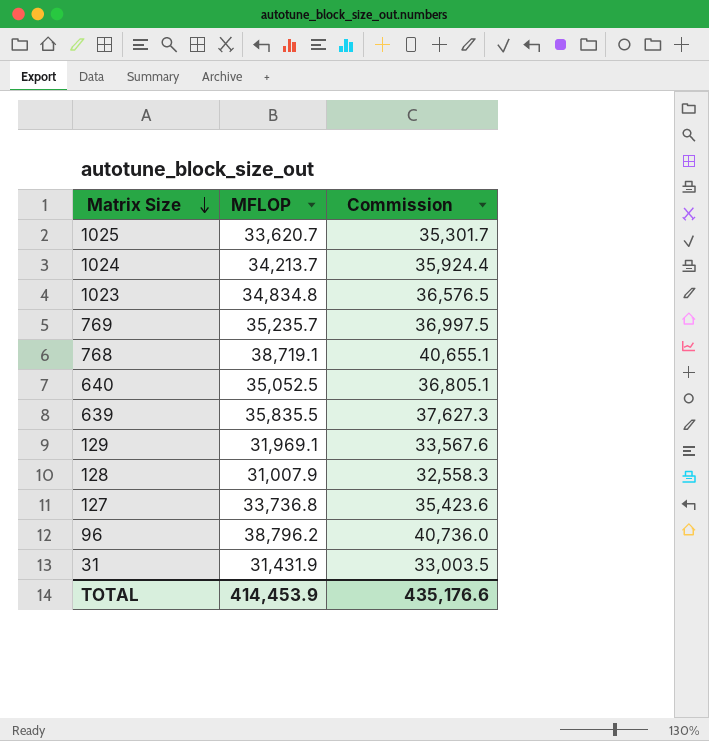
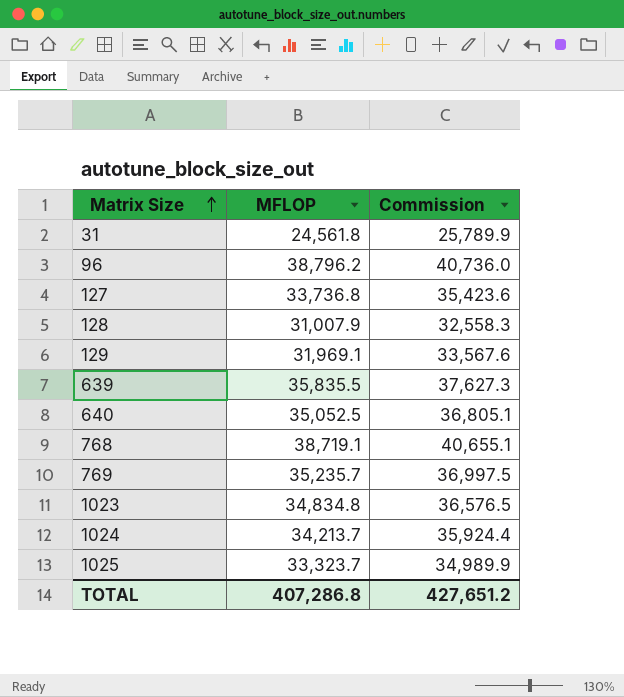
row order: Matrix Size descending -> Matrix Size ascending
31 | MFLOP: 31,431.9 -> 24,561.8
31 | Commission: 33,003.5 -> 25,789.9
1025 | MFLOP: 33,620.7 -> 33,323.7
1025 | Commission: 35,301.7 -> 34,989.9
TOTAL | MFLOP: 414,453.9 -> 407,286.8
TOTAL | Commission: 435,176.6 -> 427,651.2

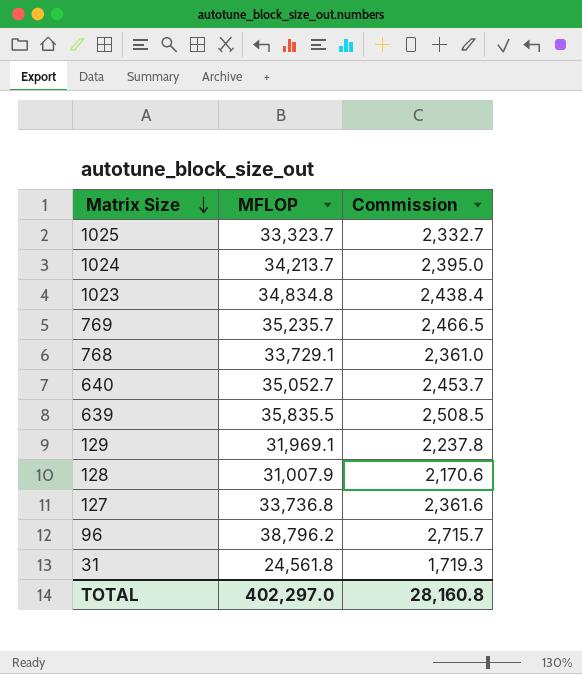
row order: Matrix Size ascending -> Matrix Size descending
column Commission | formula: [MFLOP] * 1.05 -> [MFLOP] * 0.07
768 | MFLOP: 38,719.1 -> 33,729.1
640 | MFLOP: 35,052.5 -> 35,052.7
TOTAL | MFLOP: 407,286.8 -> 402,297.0
TOTAL | Commission: 427,651.2 -> 28,160.8

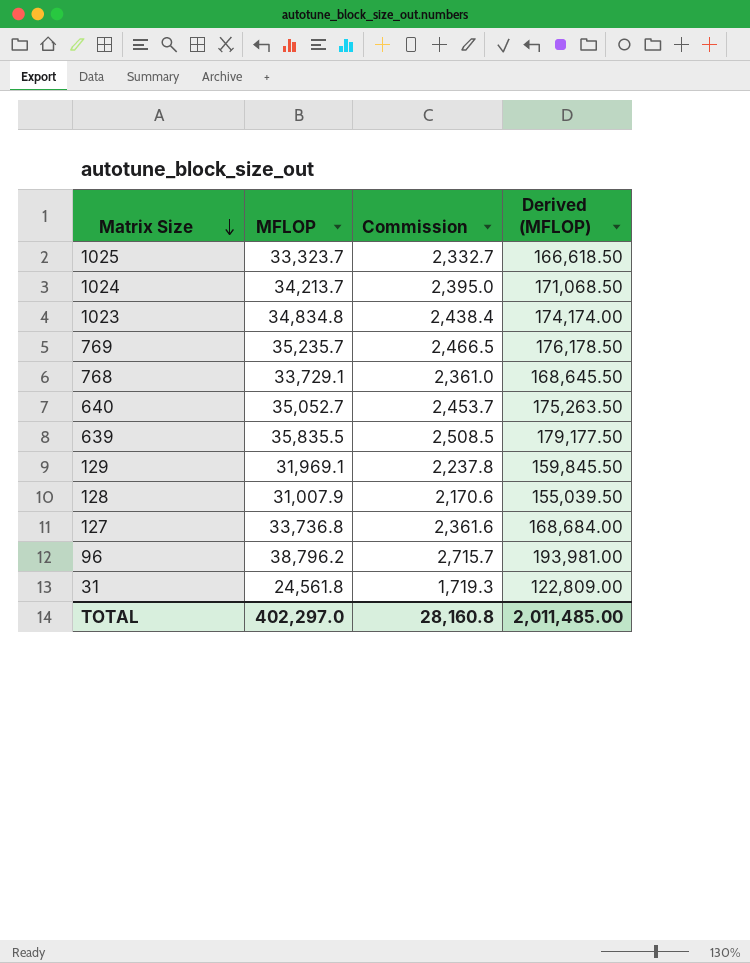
column Derived (MFLOP) | formula: none -> [MFLOP] * 5

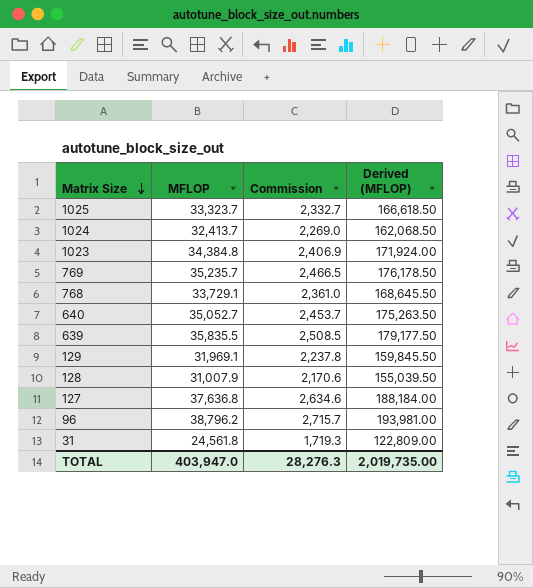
1024 | MFLOP: 34,213.7 -> 32,413.7
1024 | Commission: 2,395.0 -> 2,269.0
1024 | Derived (MFLOP): 171,068.50 -> 162,068.50
1023 | MFLOP: 34,834.8 -> 34,384.8
1023 | Commission: 2,438.4 -> 2,406.9
1023 | Derived (MFLOP): 174,174.00 -> 171,924.00
127 | MFLOP: 33,736.8 -> 37,636.8
127 | Commission: 2,361.6 -> 2,634.6
127 | Derived (MFLOP): 168,684.00 -> 188,184.00
TOTAL | MFLOP: 402,297.0 -> 403,947.0
TOTAL | Commission: 28,160.8 -> 28,276.3
TOTAL | Derived (MFLOP): 2,011,485.00 -> 2,019,735.00

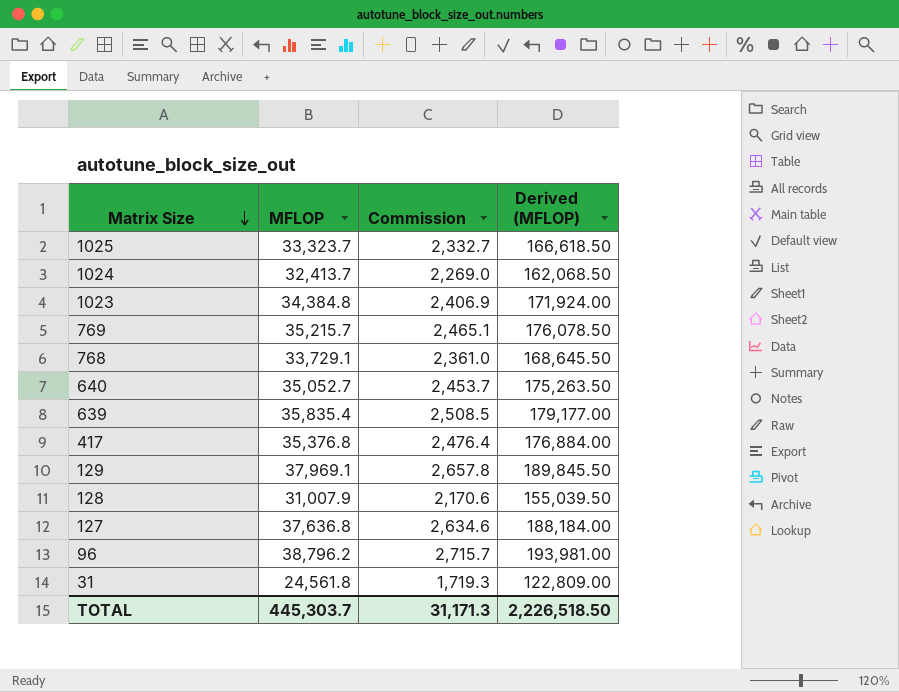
769 | MFLOP: 35,235.7 -> 35,215.7
769 | Commission: 2,466.5 -> 2,465.1
769 | Derived (MFLOP): 176,178.50 -> 176,078.50
639 | MFLOP: 35,835.5 -> 35,835.4
639 | Derived (MFLOP): 179,177.50 -> 179,177.00
row 417: none -> 35,376.8 | 2,476.4 | 176,884.00
129 | MFLOP: 31,969.1 -> 37,969.1
129 | Commission: 2,237.8 -> 2,657.8
129 | Derived (MFLOP): 159,845.50 -> 189,845.50
TOTAL | MFLOP: 403,947.0 -> 445,303.7
TOTAL | Commission: 28,276.3 -> 31,171.3
TOTAL | Derived (MFLOP): 2,019,735.00 -> 2,226,518.50

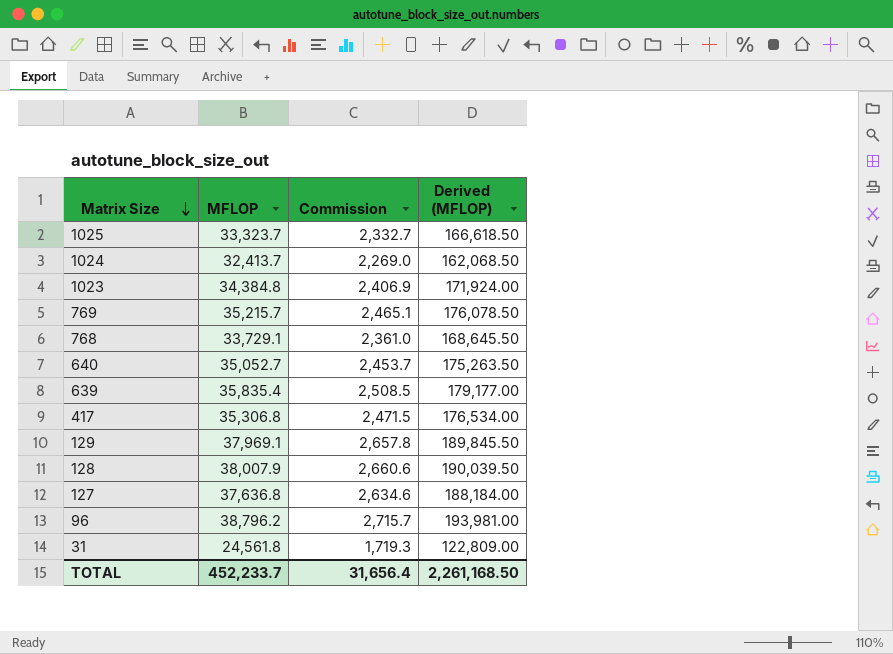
417 | MFLOP: 35,376.8 -> 35,306.8
417 | Commission: 2,476.4 -> 2,471.5
417 | Derived (MFLOP): 176,884.00 -> 176,534.00
128 | MFLOP: 31,007.9 -> 38,007.9
128 | Commission: 2,170.6 -> 2,660.6
128 | Derived (MFLOP): 155,039.50 -> 190,039.50
TOTAL | MFLOP: 445,303.7 -> 452,233.7
TOTAL | Commission: 31,171.3 -> 31,656.4
TOTAL | Derived (MFLOP): 2,226,518.50 -> 2,261,168.50

